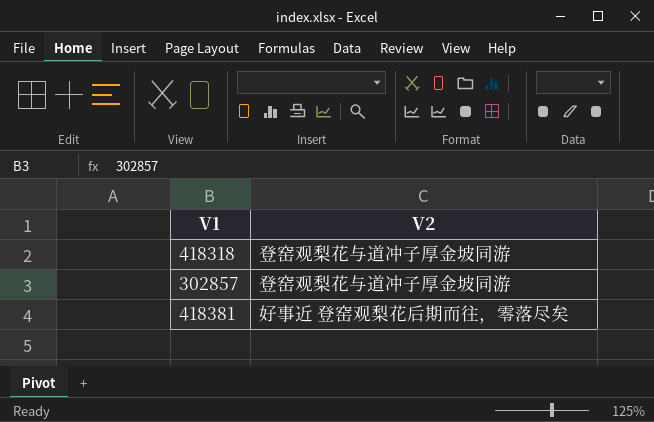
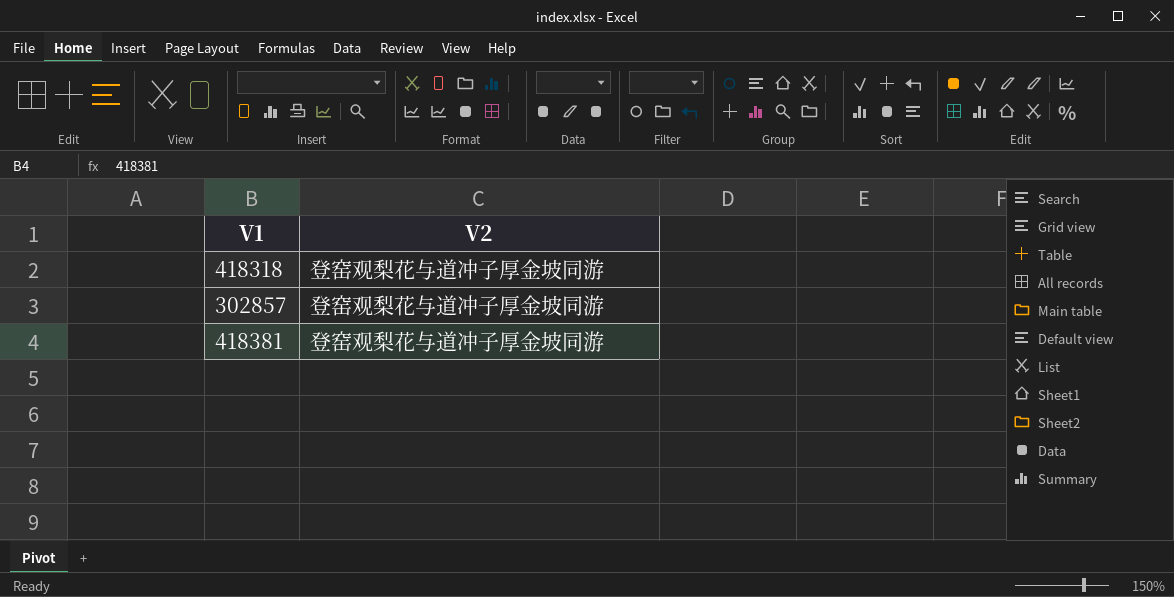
418381 | V2: 好事近 登窑观梨花后期而往，零落尽矣 -> 登窑观梨花与道冲子厚金坡同游

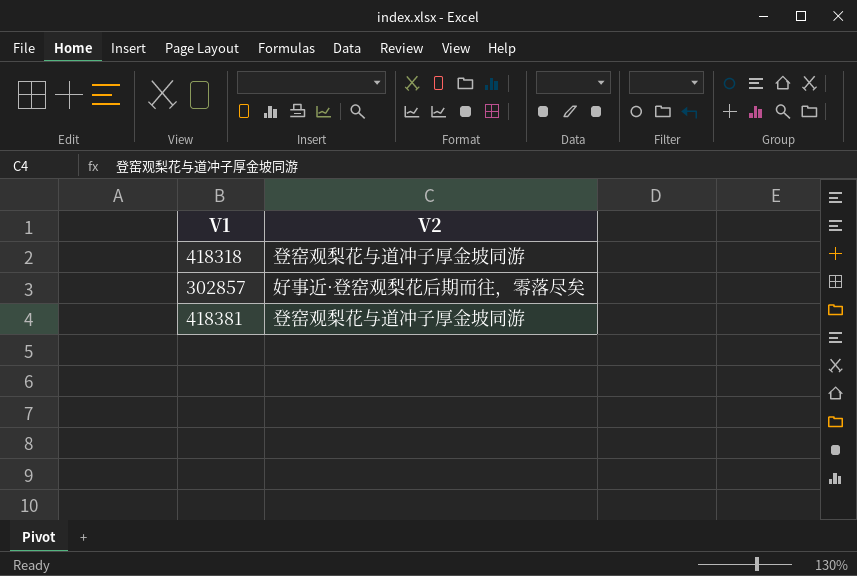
302857 | V2: 登窑观梨花与道冲子厚金坡同游 -> 好事近·登窑观梨花后期而往，零落尽矣

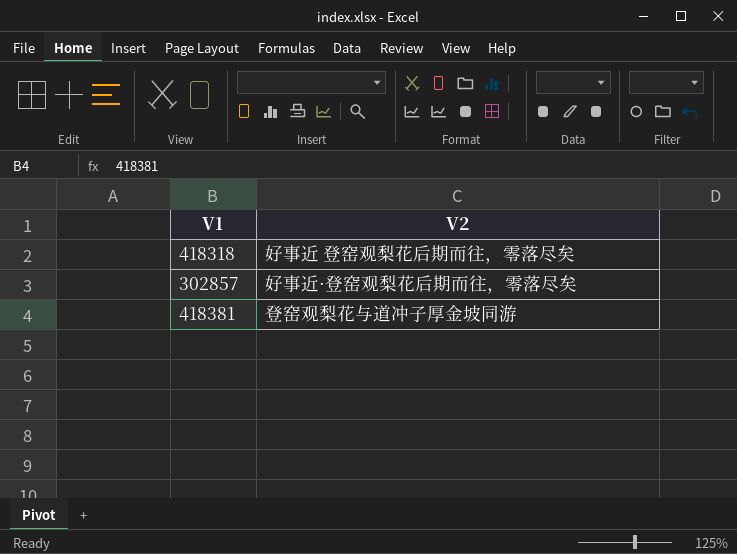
418318 | V2: 登窑观梨花与道冲子厚金坡同游 -> 好事近 登窑观梨花后期而往，零落尽矣

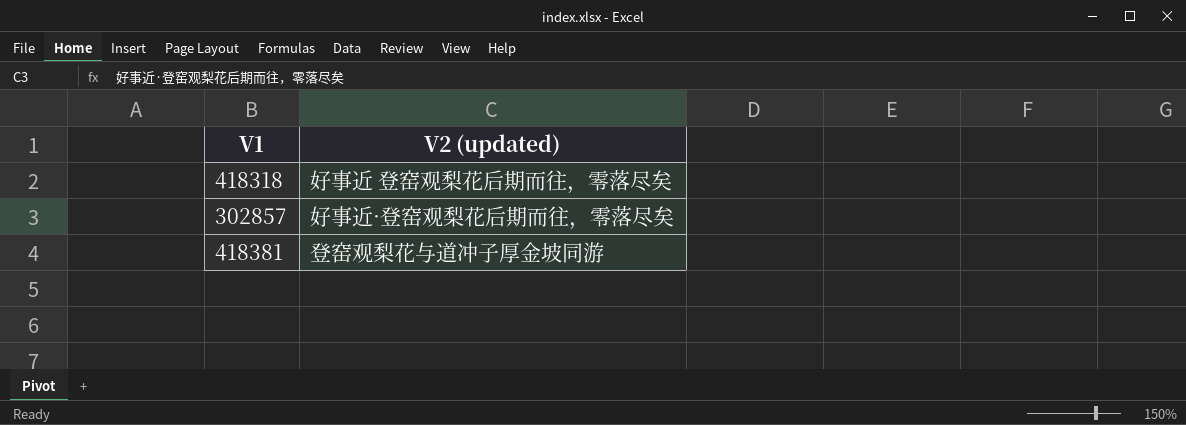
column name: V2 -> V2 (updated)

